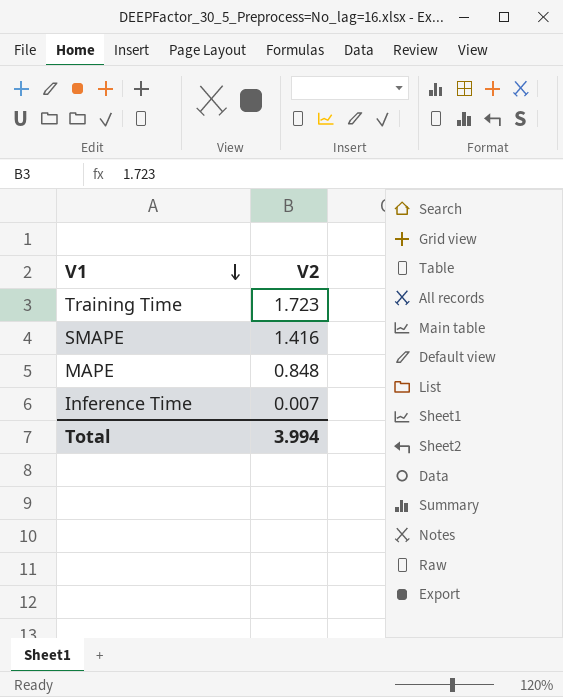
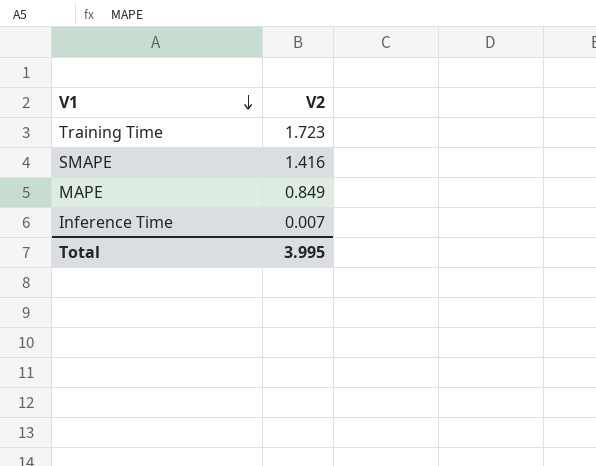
MAPE | V2: 0.848 -> 0.849
Total | V2: 3.994 -> 3.995

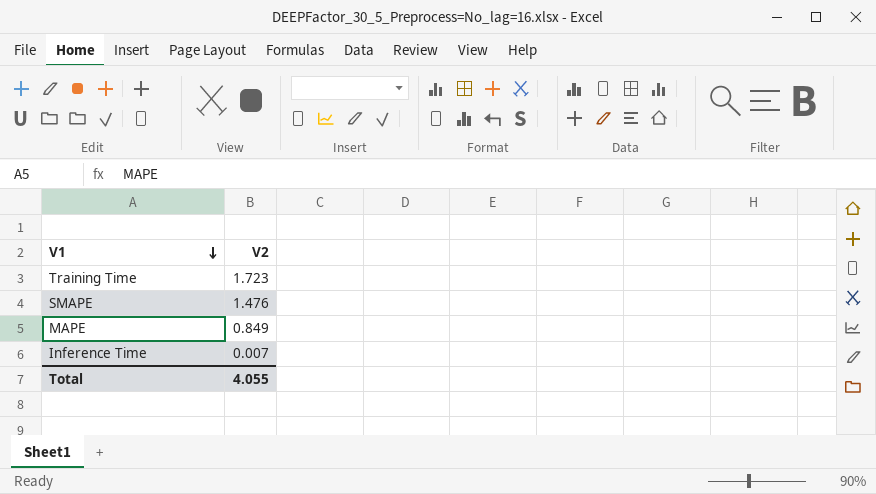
SMAPE | V2: 1.416 -> 1.476
Total | V2: 3.995 -> 4.055

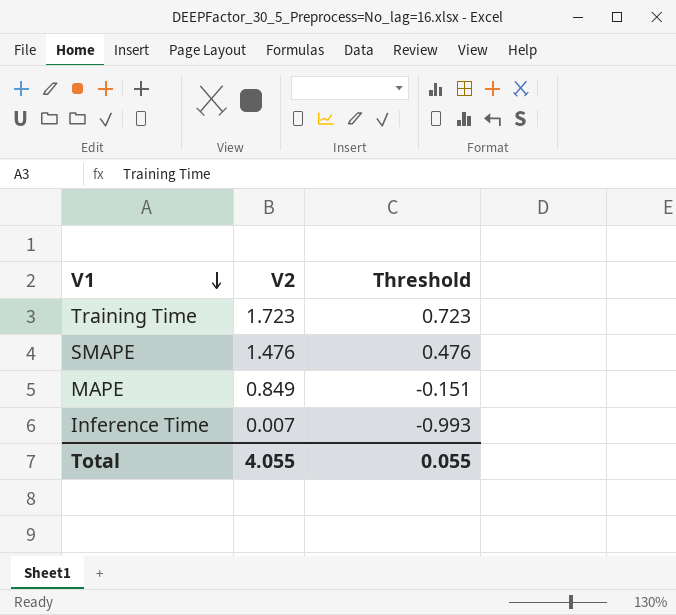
column Threshold | formula: none -> [V2] - 1

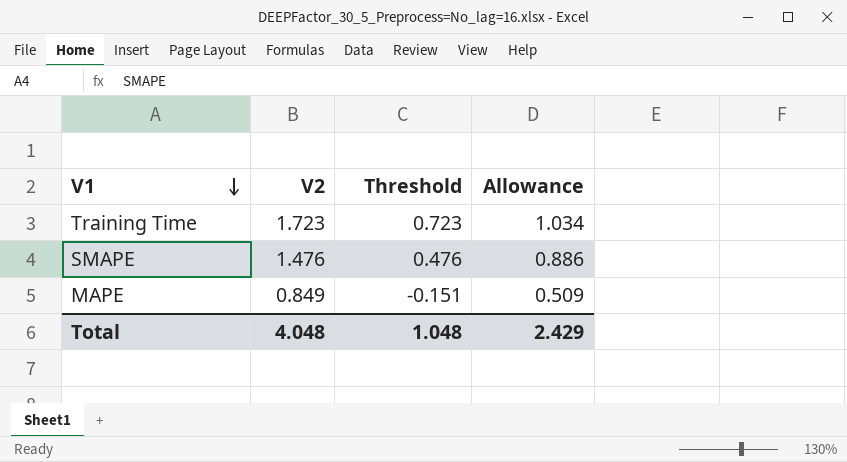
column Allowance | formula: none -> [V2] * 0.6
row Inference Time: 0.007 | -0.993 -> none
Total | V2: 4.055 -> 4.048
Total | Threshold: 0.055 -> 1.048

